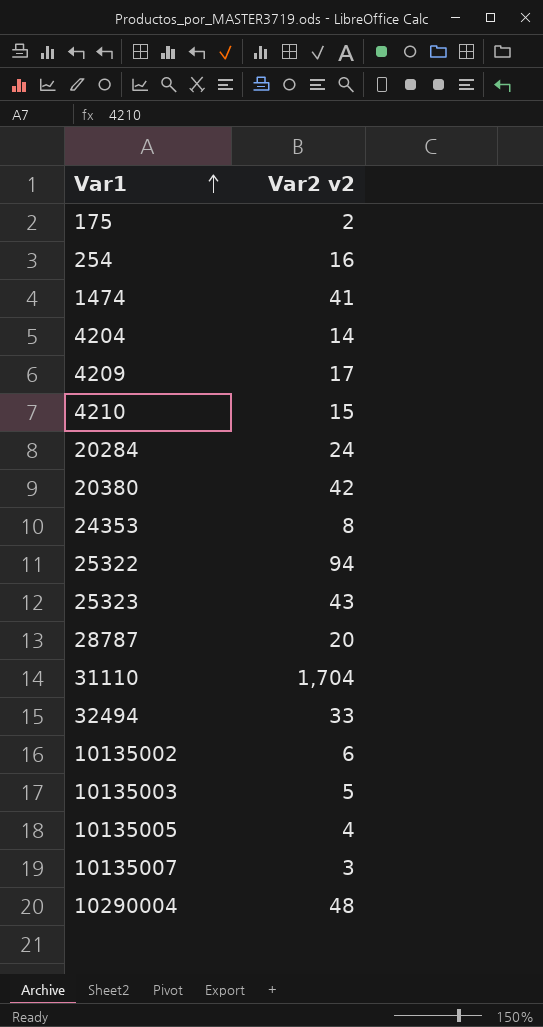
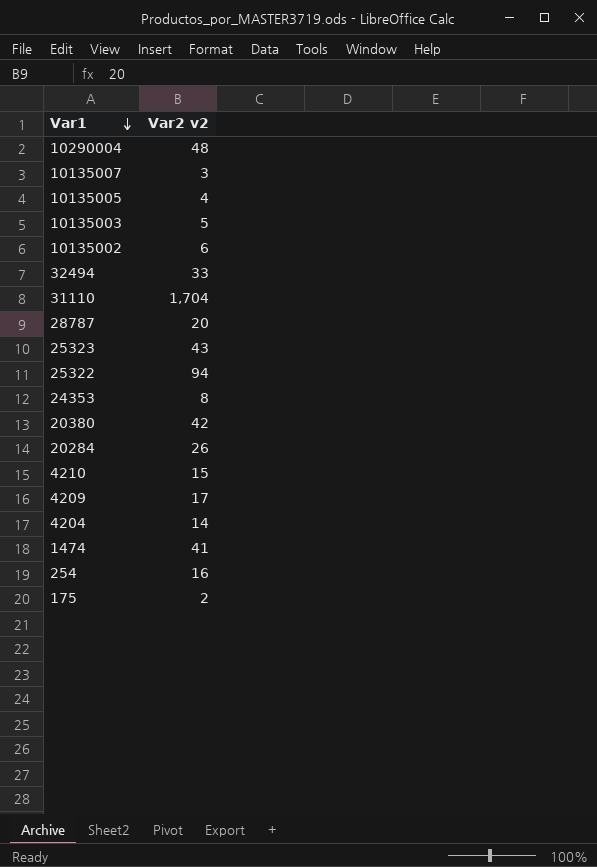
row order: Var1 ascending -> Var1 descending
20284 | Var2 v2: 24 -> 26

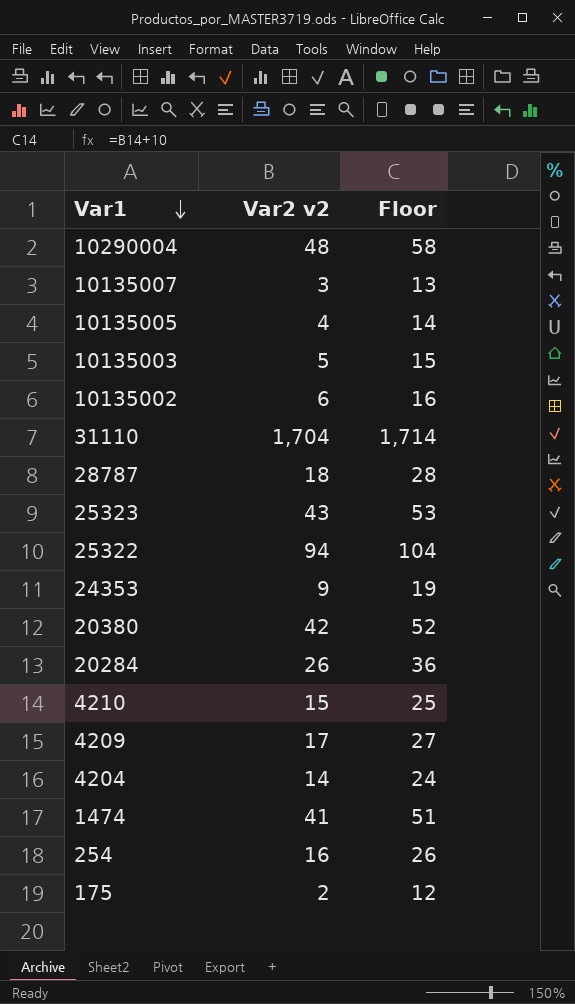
column Floor | formula: none -> [Var2 v2] + 10
row 32494: 33 -> none
28787 | Var2 v2: 20 -> 18
24353 | Var2 v2: 8 -> 9

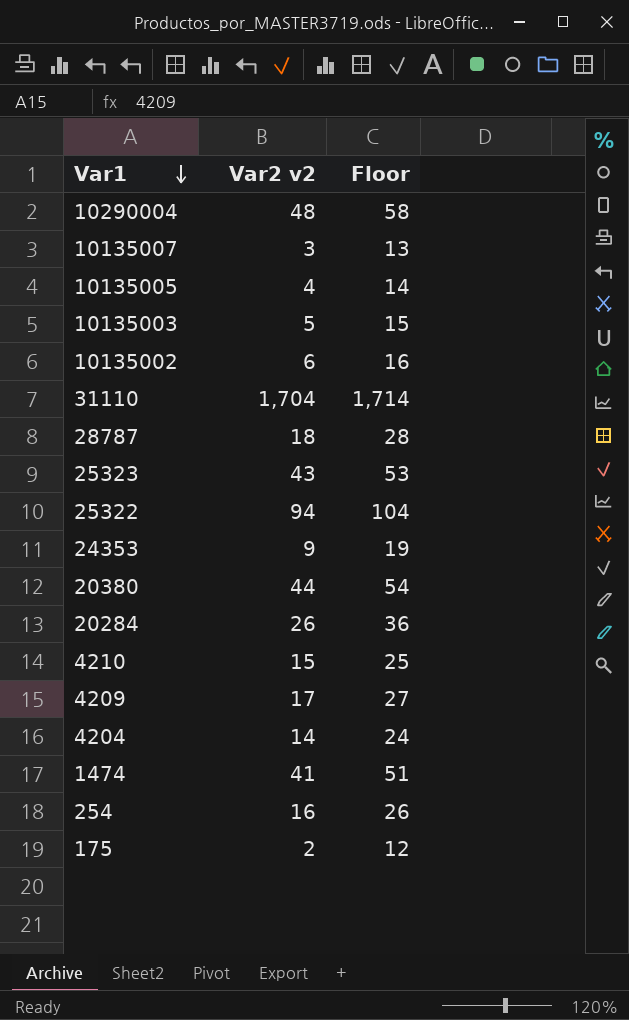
20380 | Var2 v2: 42 -> 44
20380 | Floor: 52 -> 54

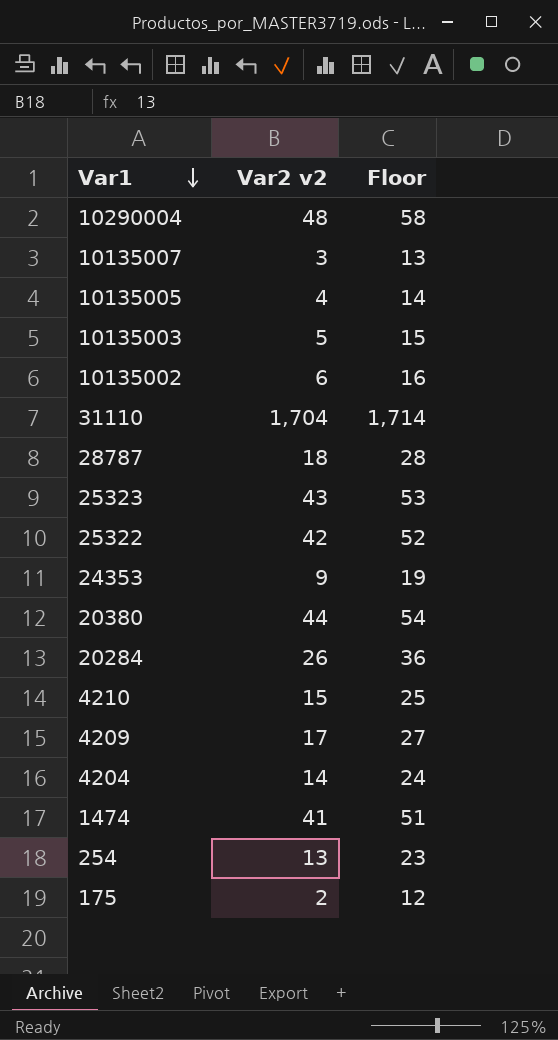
25322 | Var2 v2: 94 -> 42
25322 | Floor: 104 -> 52
254 | Var2 v2: 16 -> 13
254 | Floor: 26 -> 23

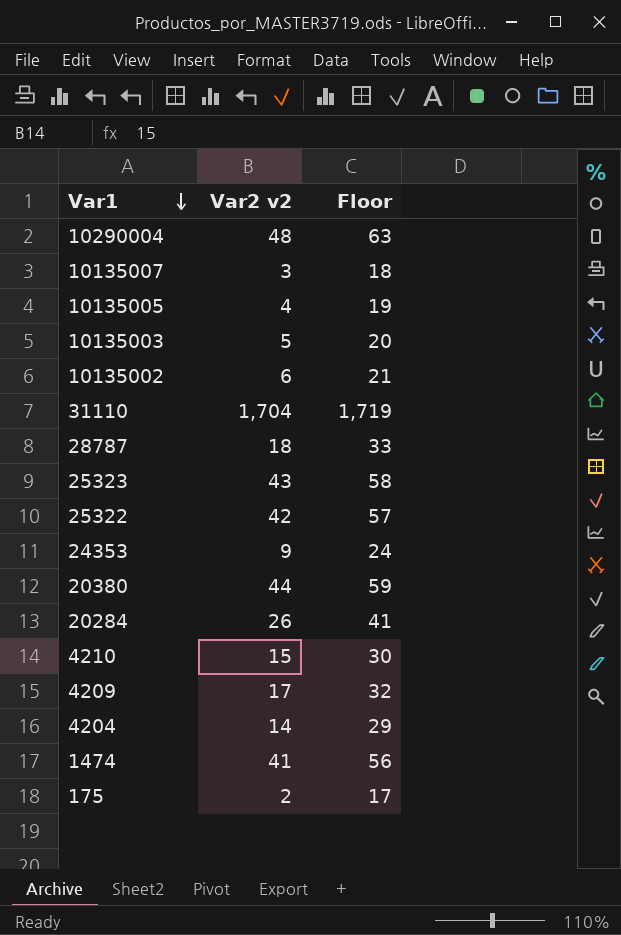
column Floor | formula: [Var2 v2] + 10 -> [Var2 v2] + 15
row 254: 13 | 23 -> none

